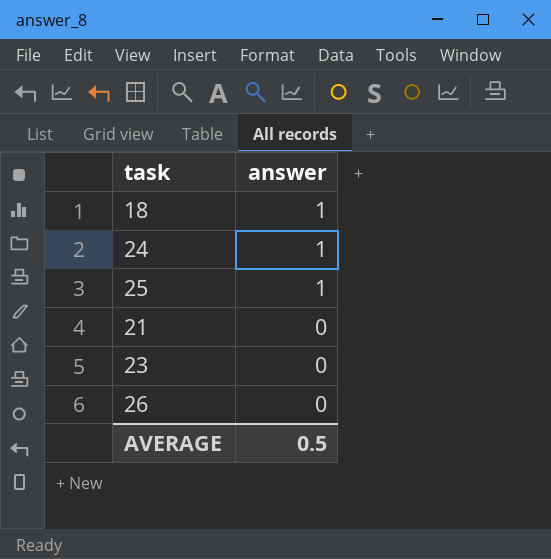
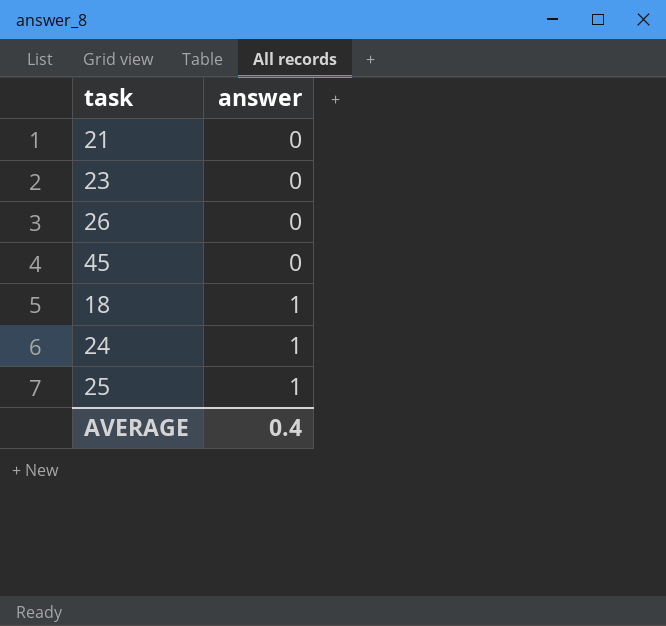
row order: answer descending -> answer ascending
row 45: none -> 0
AVERAGE | answer: 0.5 -> 0.4

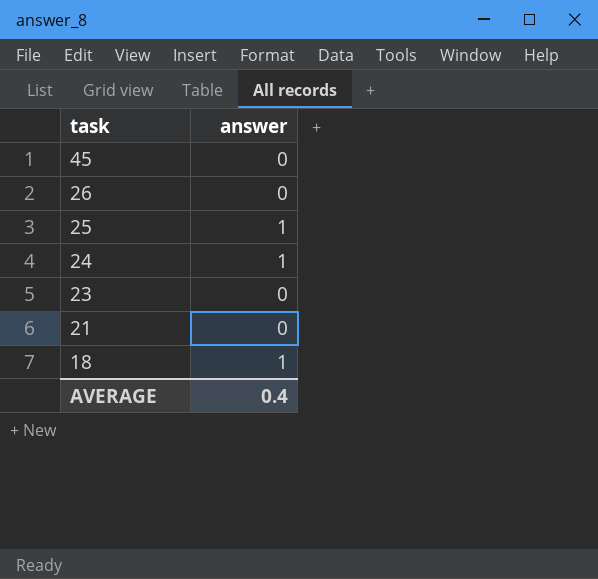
row order: answer ascending -> task descending

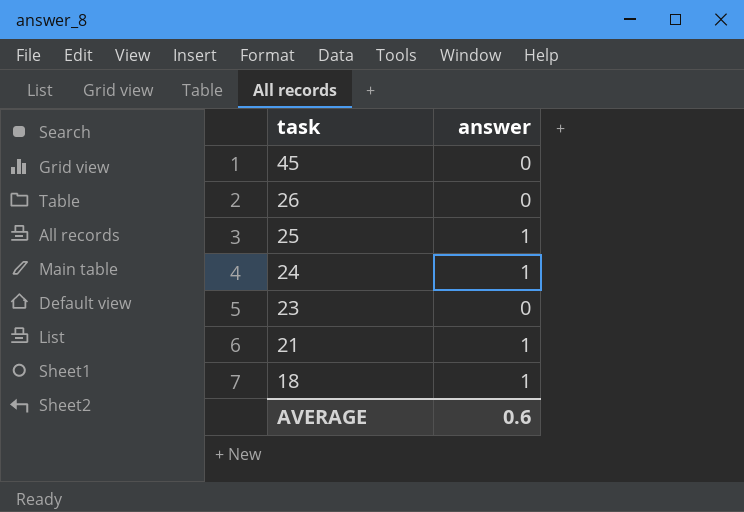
21 | answer: 0 -> 1
AVERAGE | answer: 0.4 -> 0.6

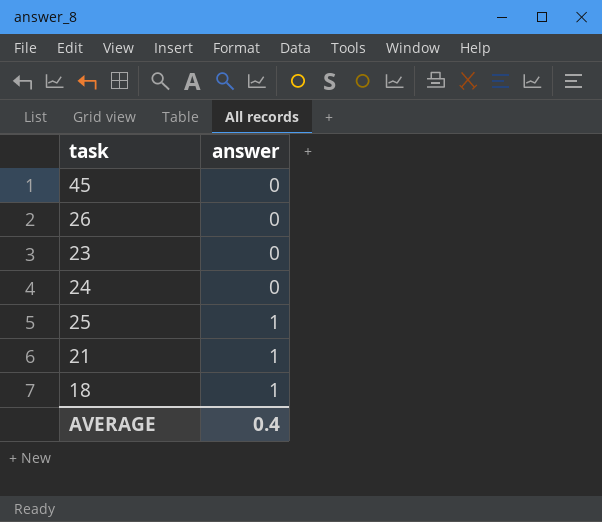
row order: task descending -> answer ascending
24 | answer: 1 -> 0
AVERAGE | answer: 0.6 -> 0.4

